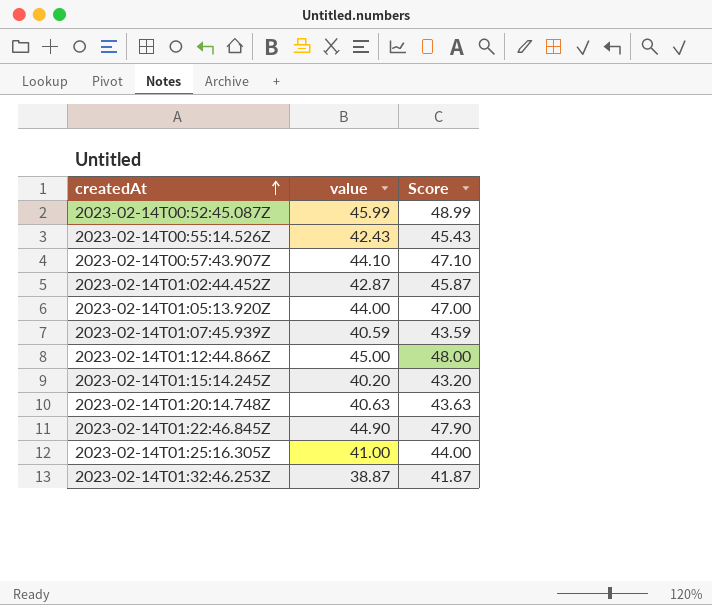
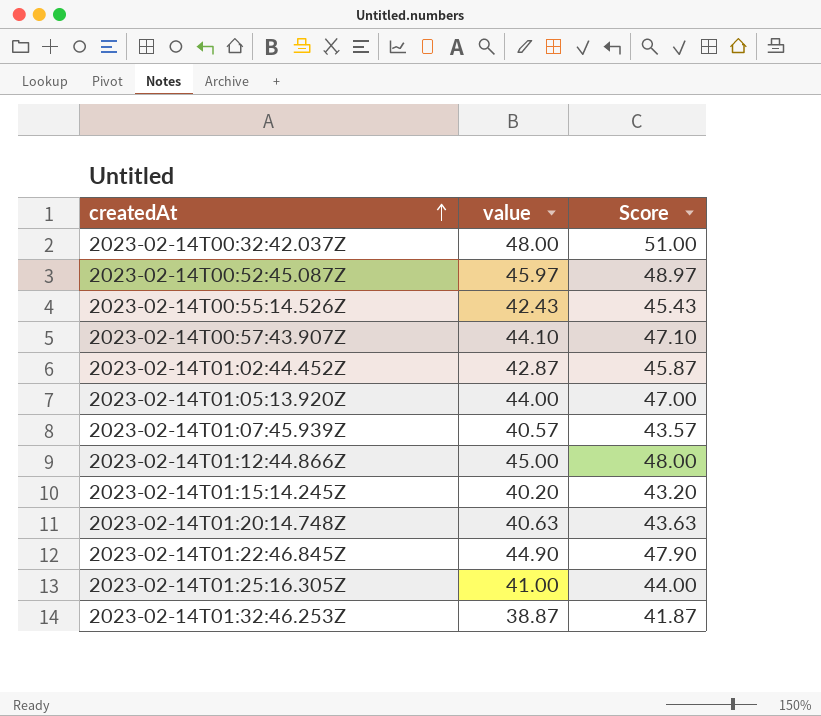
row 2023-02-14T00:32:42.037Z: none -> 48.00 | 51.00
2023-02-14T00:52:45.087Z | value: 45.99 -> 45.97
2023-02-14T00:52:45.087Z | Score: 48.99 -> 48.97
2023-02-14T01:07:45.939Z | value: 40.59 -> 40.57
2023-02-14T01:07:45.939Z | Score: 43.59 -> 43.57

